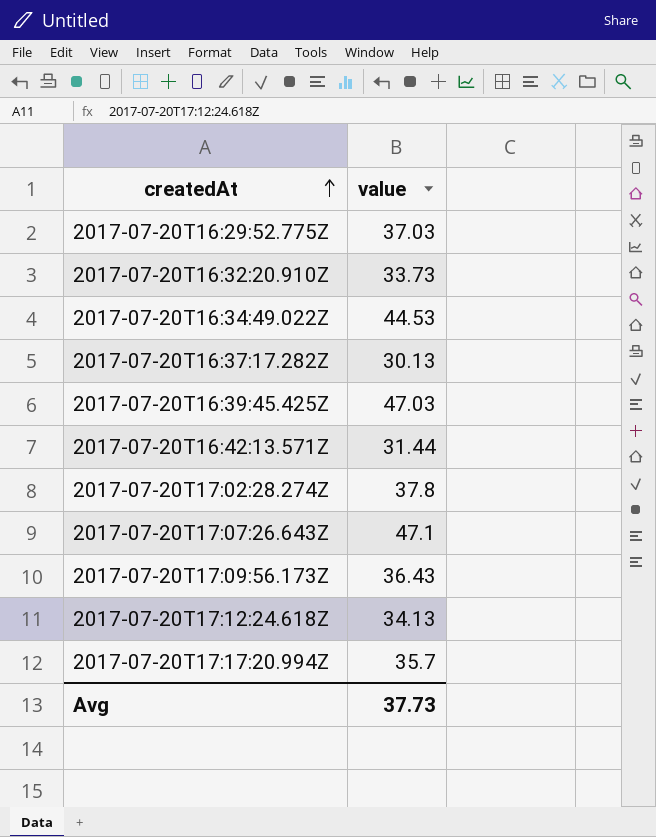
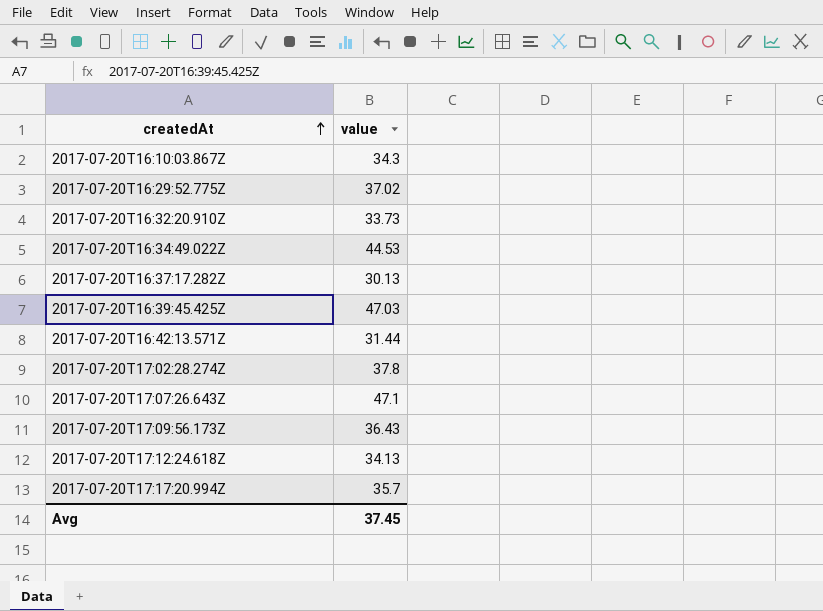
row 2017-07-20T16:10:03.867Z: none -> 34.3
2017-07-20T16:29:52.775Z | value: 37.03 -> 37.02
Avg | value: 37.73 -> 37.45

